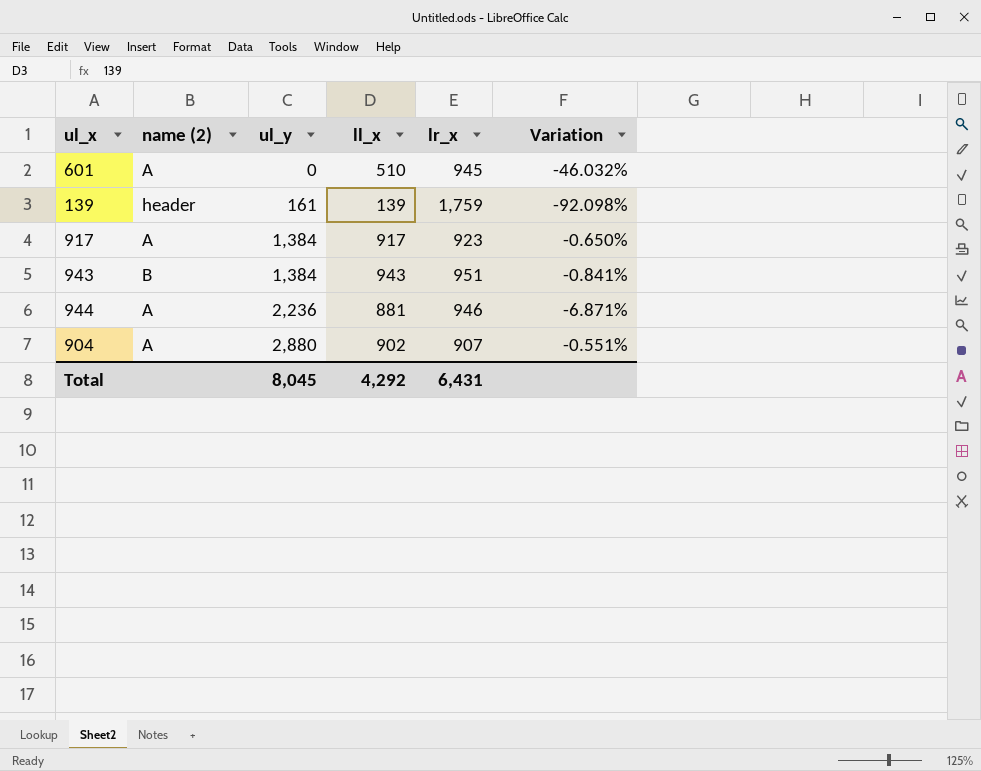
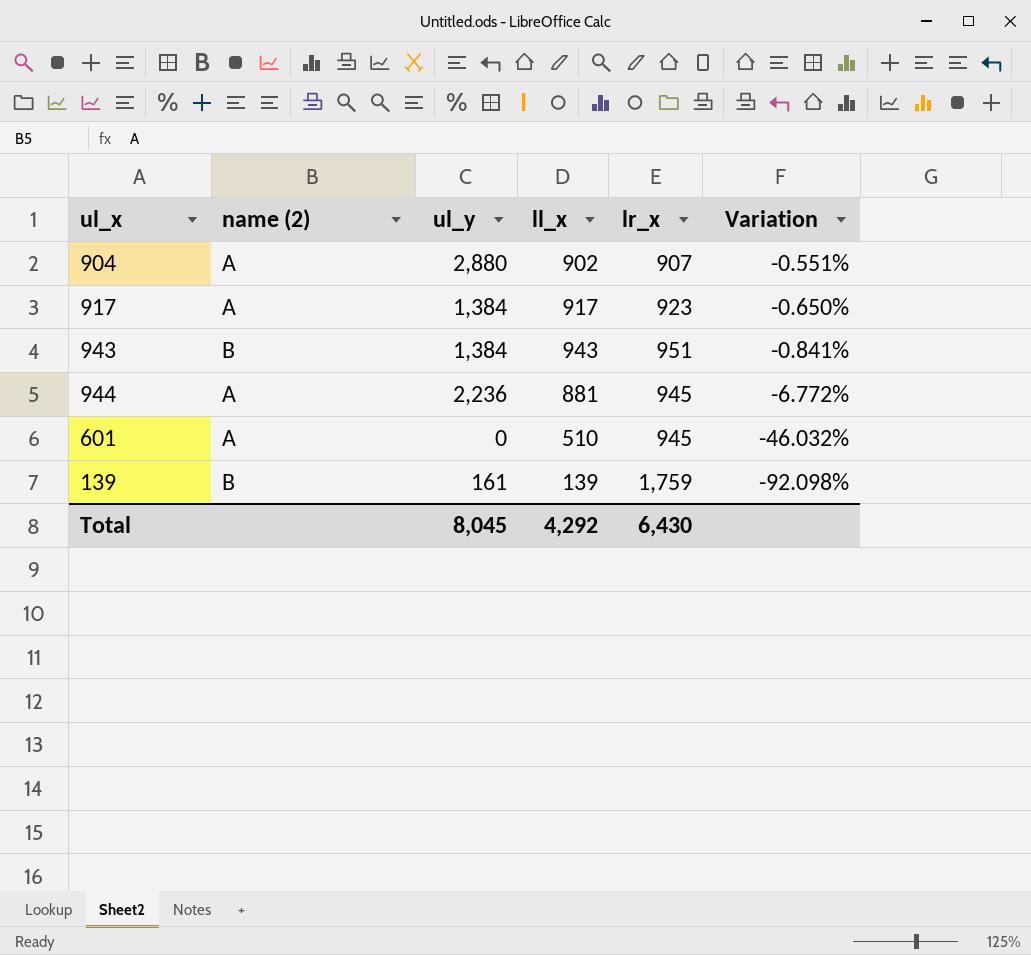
row order: ul_y ascending -> Variation descending
944 | lr_x: 946 -> 945
944 | Variation: -6.871% -> -6.772%
139 | name (2): header -> B
Total | lr_x: 6,431 -> 6,430

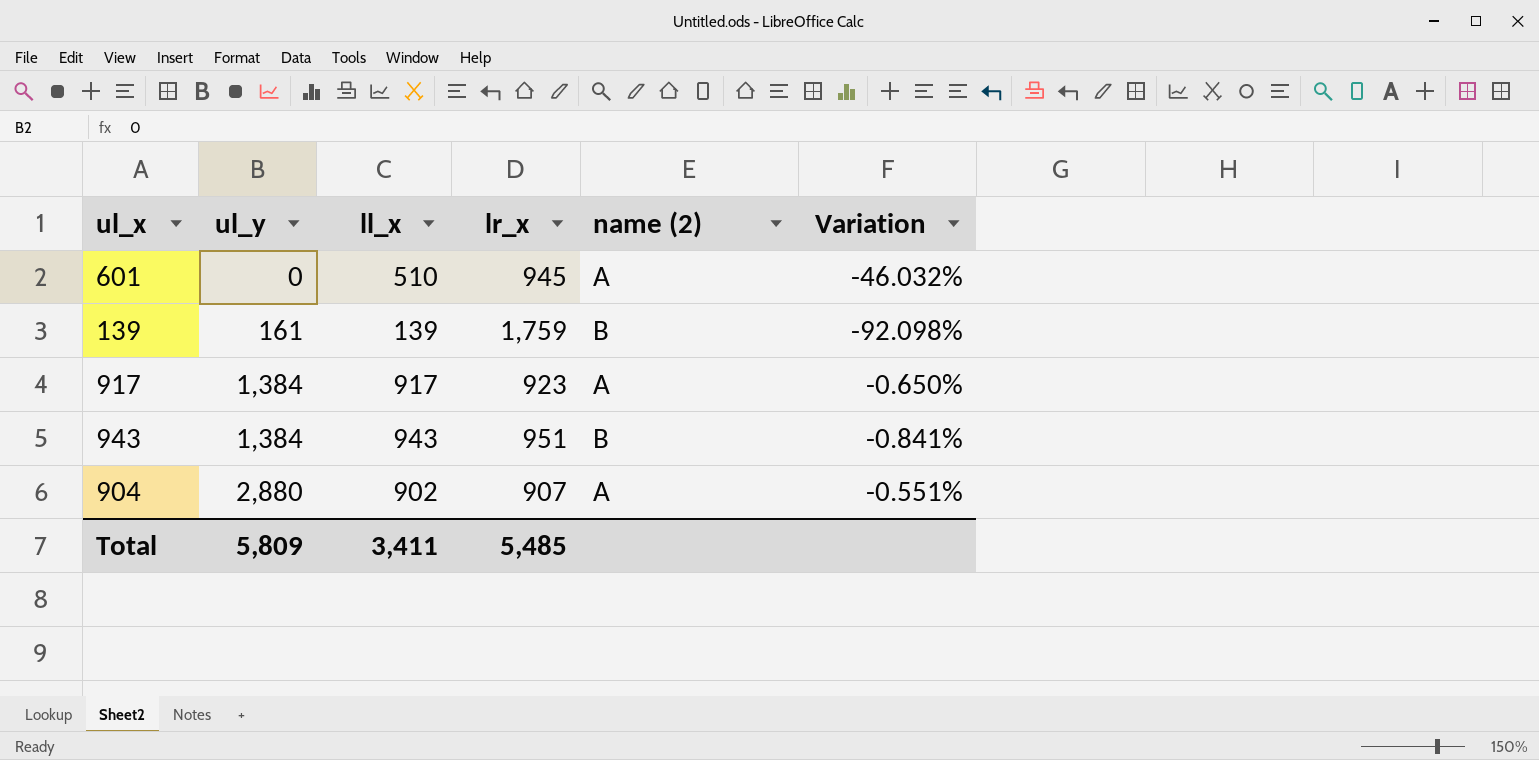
row order: Variation descending -> ul_y ascending
column name (2) | position: 2 -> 5
row 944: A | 2,236 | 881 | 945 | -6.772% -> none
Total | ul_y: 8,045 -> 5,809
Total | ll_x: 4,292 -> 3,411
Total | lr_x: 6,430 -> 5,485

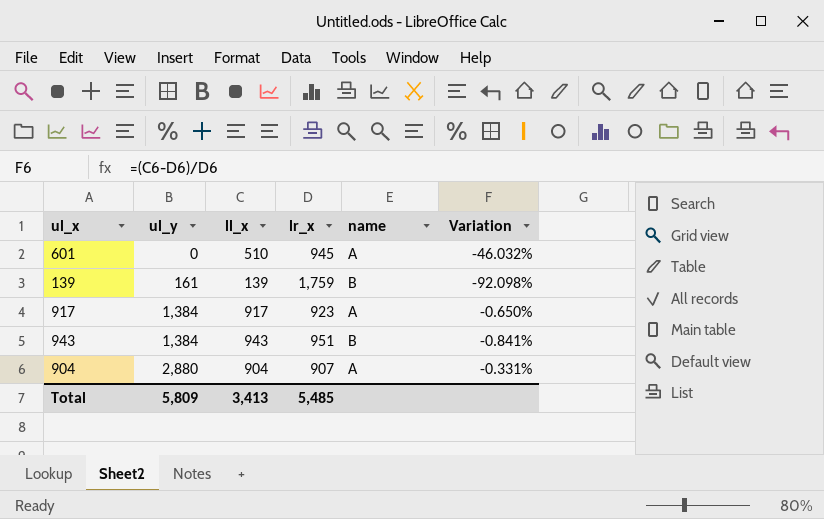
column name: name (2) -> name
904 | ll_x: 902 -> 904
904 | Variation: -0.551% -> -0.331%
Total | ll_x: 3,411 -> 3,413

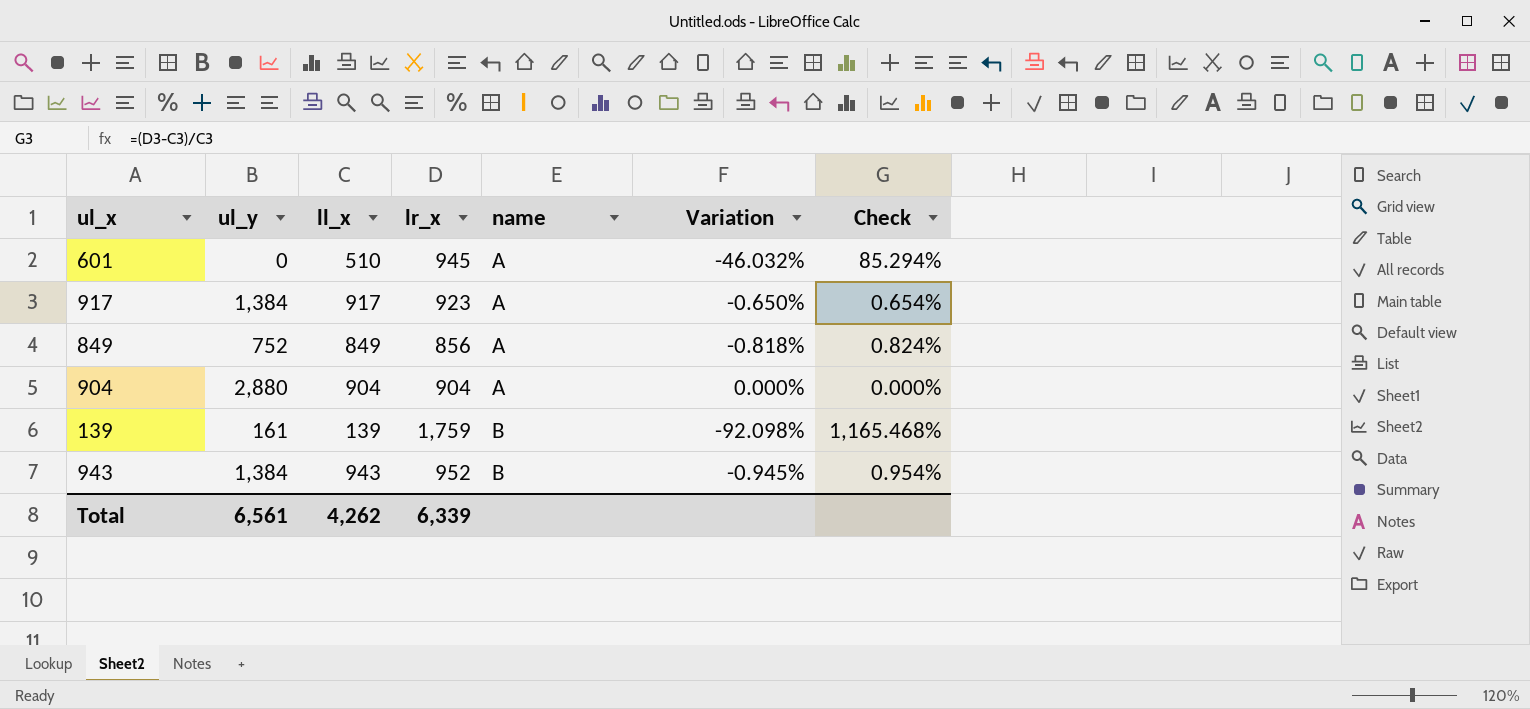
row order: ul_y ascending -> name ascending
column Check | formula: none -> ([lr_x] - [ll_x]) / [ll_x]
row 849: none -> 752 | 849 | 856 | A | -0.818% | 0.824%
904 | lr_x: 907 -> 904
904 | Variation: -0.331% -> 0.000%
943 | lr_x: 951 -> 952
943 | Variation: -0.841% -> -0.945%
Total | ul_y: 5,809 -> 6,561
Total | ll_x: 3,413 -> 4,262
Total | lr_x: 5,485 -> 6,339

